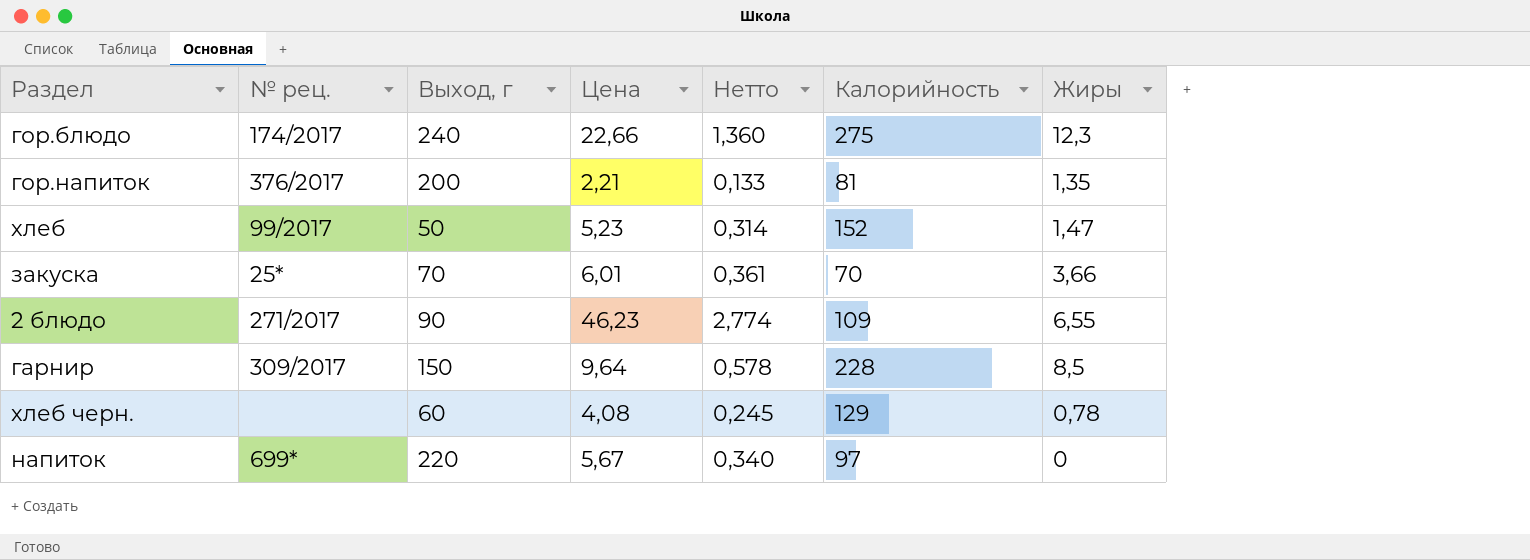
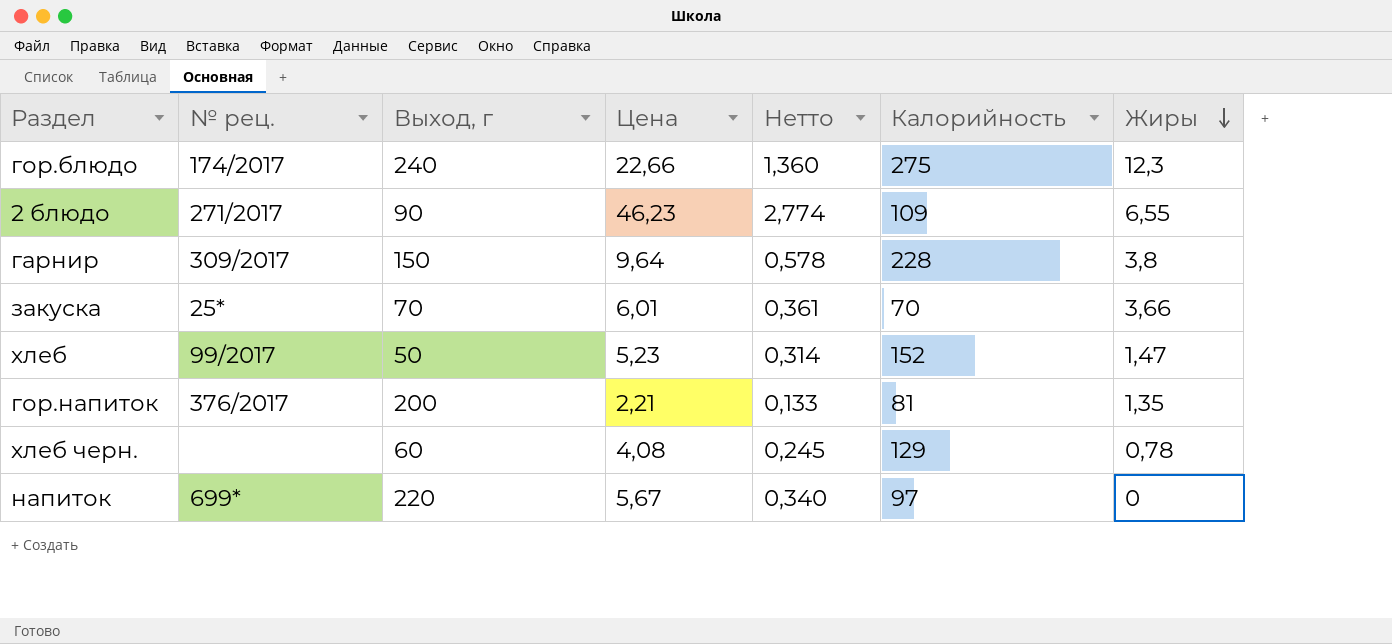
row order: none -> Жиры descending
гарнир | Жиры: 8,5 -> 3,8

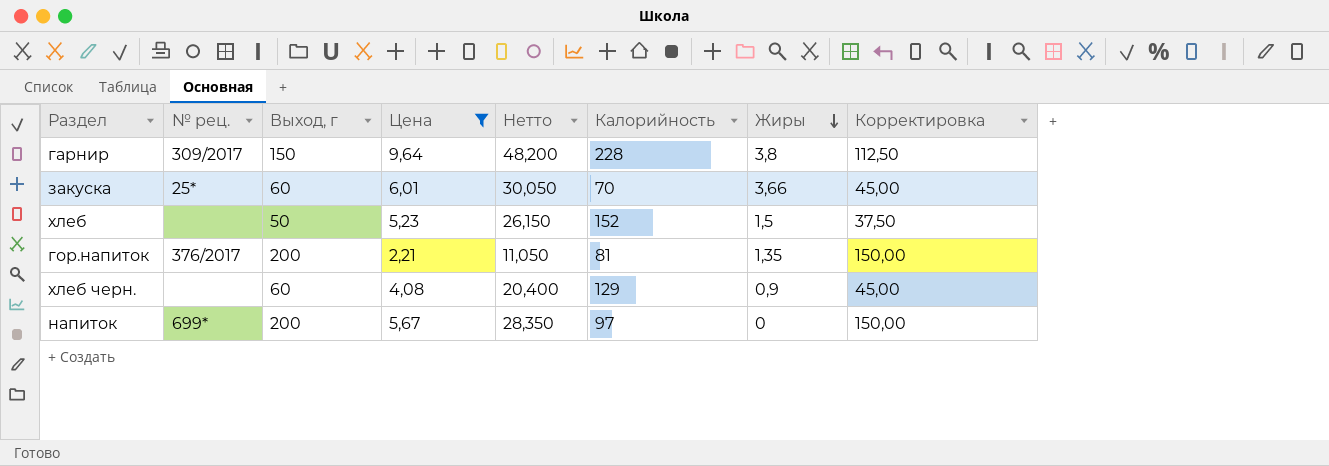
filter: none -> Цена <= 9,64
column Нетто | formula: [Цена] * 0,06 -> [Цена] * 5
column Корректировка | formula: none -> [Выход, г] * 0,75
закуска | Выход, г: 70 -> 60
хлеб | № рец.: 99/2017 -> none
хлеб | Жиры: 1,47 -> 1,5
хлеб черн. | Жиры: 0,78 -> 0,9
напиток | Выход, г: 220 -> 200

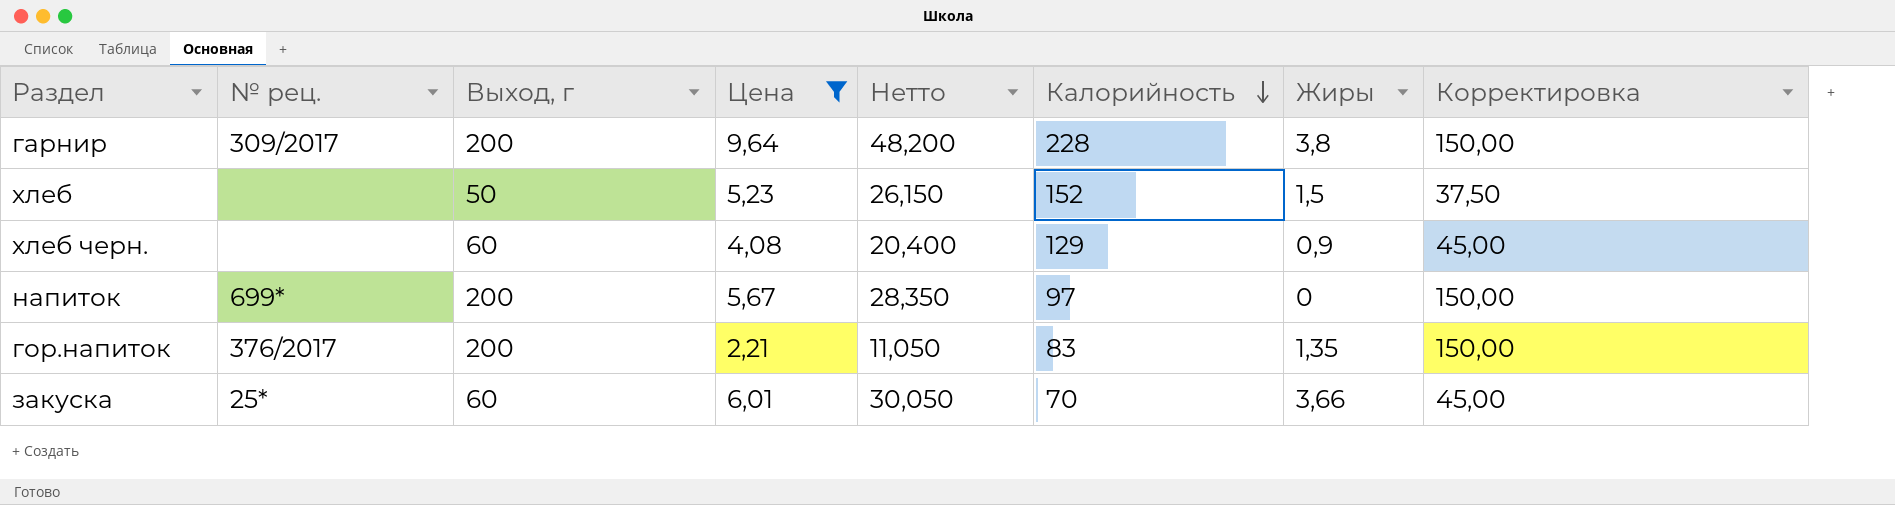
row order: Жиры descending -> Калорийность descending
гарнир | Выход, г: 150 -> 200
гарнир | Корректировка: 112,50 -> 150,00
гор.напиток | Калорийность: 81 -> 83

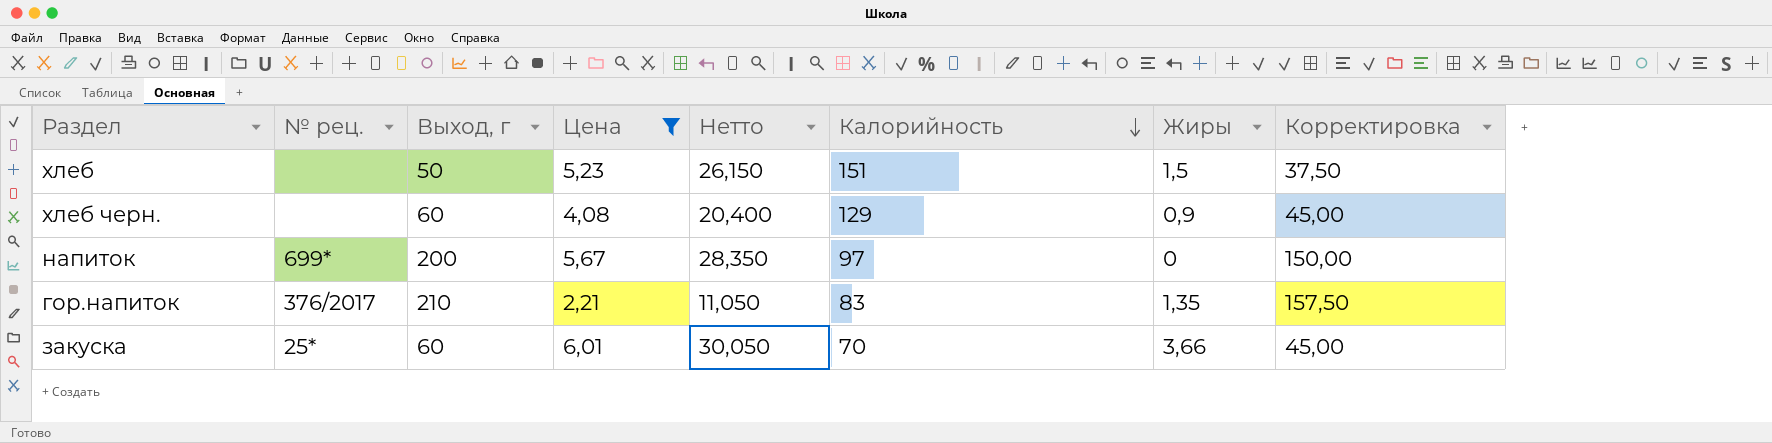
row гарнир: 309/2017 | 200 | 9,64 | 48,200 | 228 | 3,8 | 150,00 -> none
хлеб | Калорийность: 152 -> 151
гор.напиток | Выход, г: 200 -> 210
гор.напиток | Корректировка: 150,00 -> 157,50

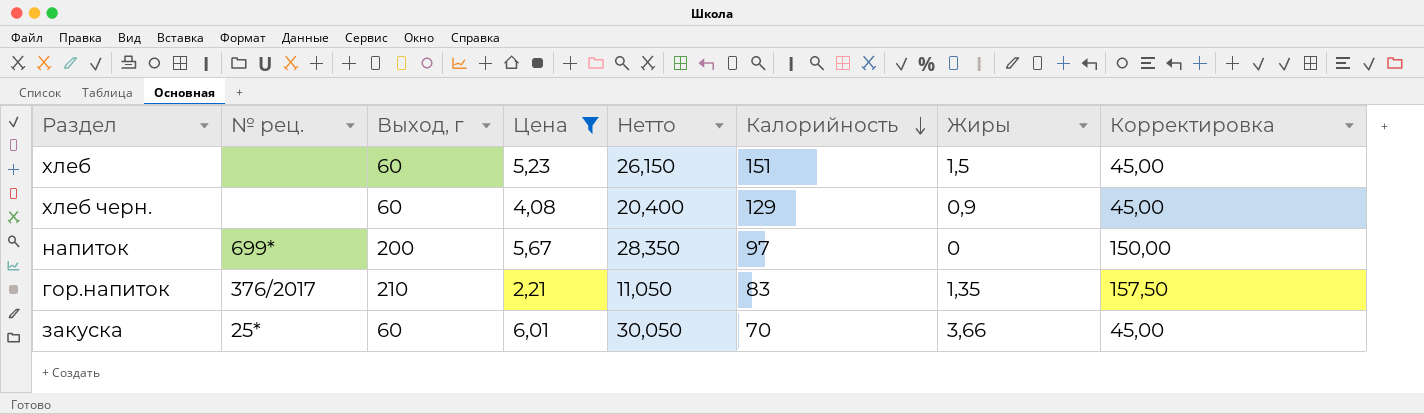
хлеб | Выход, г: 50 -> 60
хлеб | Корректировка: 37,50 -> 45,00

